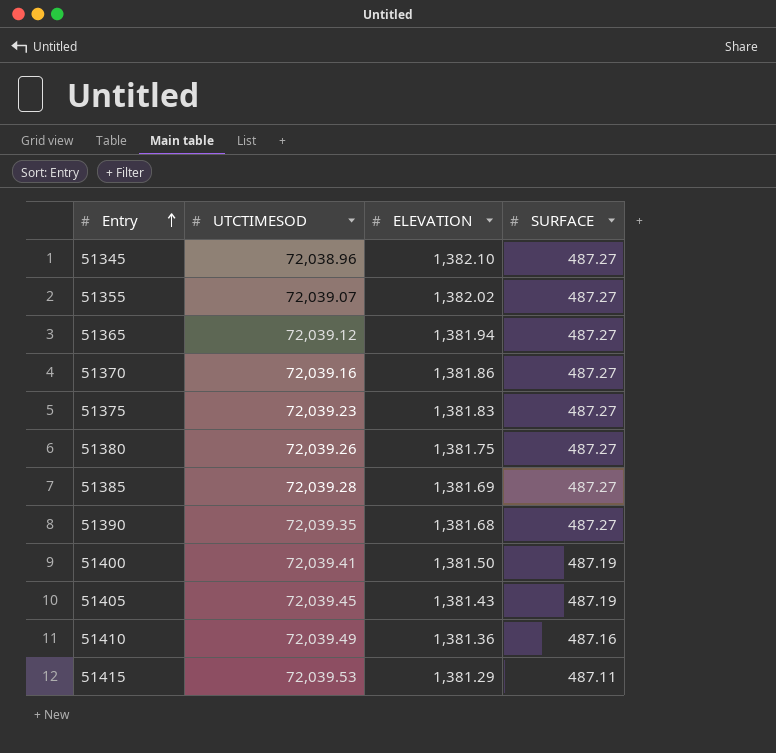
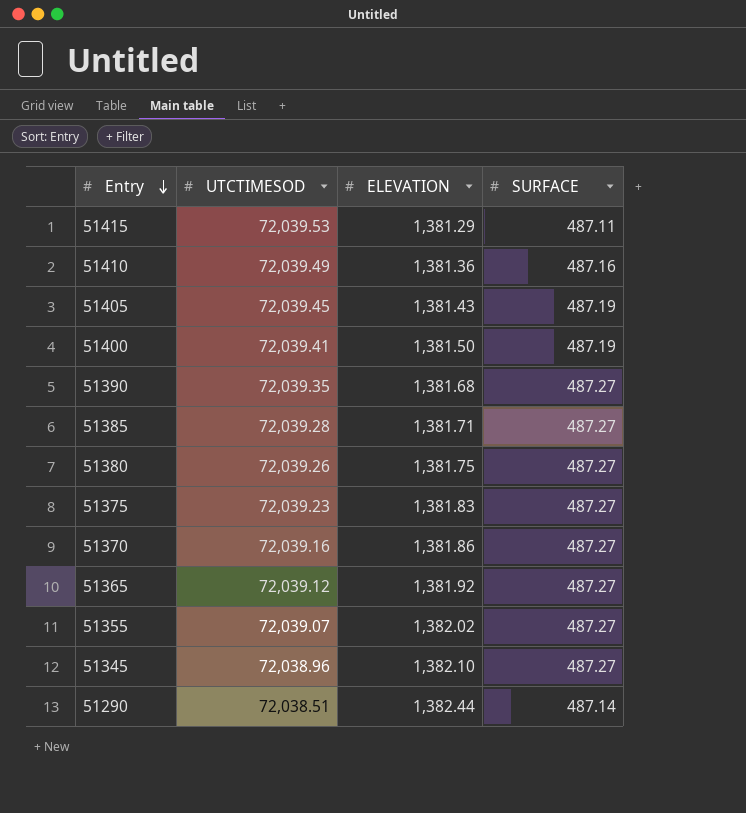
row order: Entry ascending -> Entry descending
51385 | ELEVATION: 1,381.69 -> 1,381.71
51365 | ELEVATION: 1,381.94 -> 1,381.92
row 51290: none -> 72,038.51 | 1,382.44 | 487.14

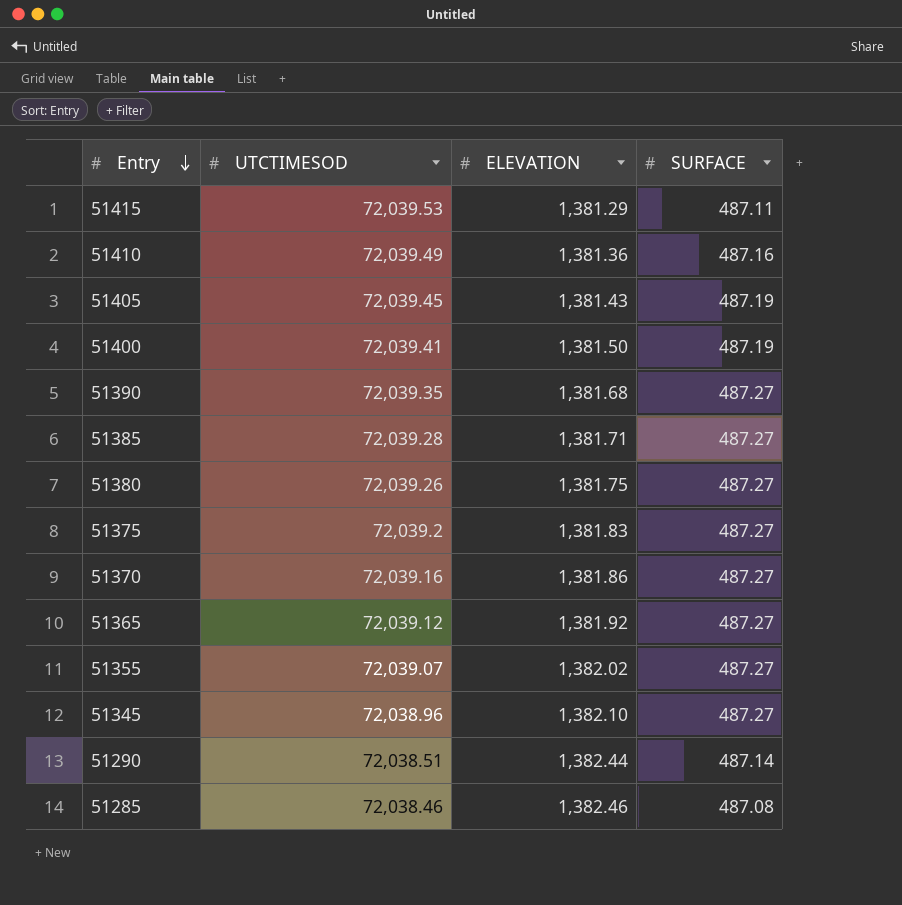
51375 | UTCTIMESOD: 72,039.23 -> 72,039.2
row 51285: none -> 72,038.46 | 1,382.46 | 487.08

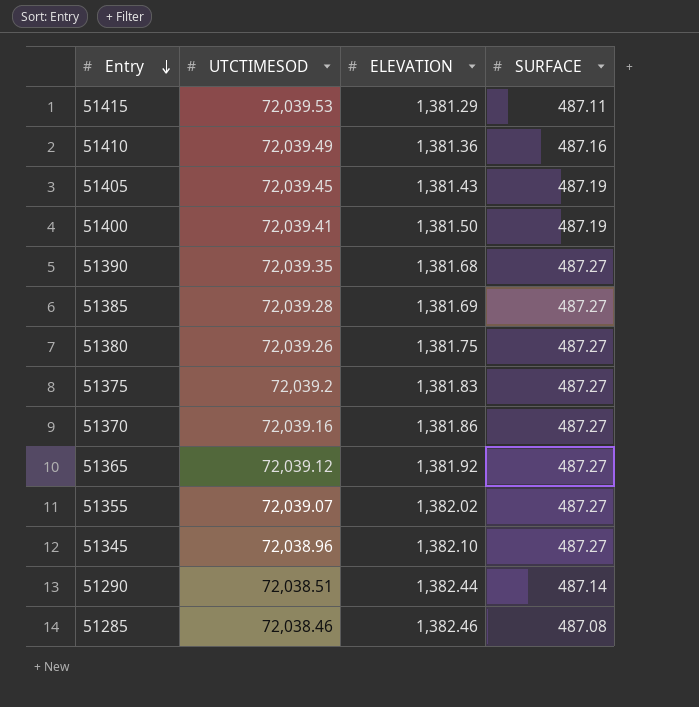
51385 | ELEVATION: 1,381.71 -> 1,381.69

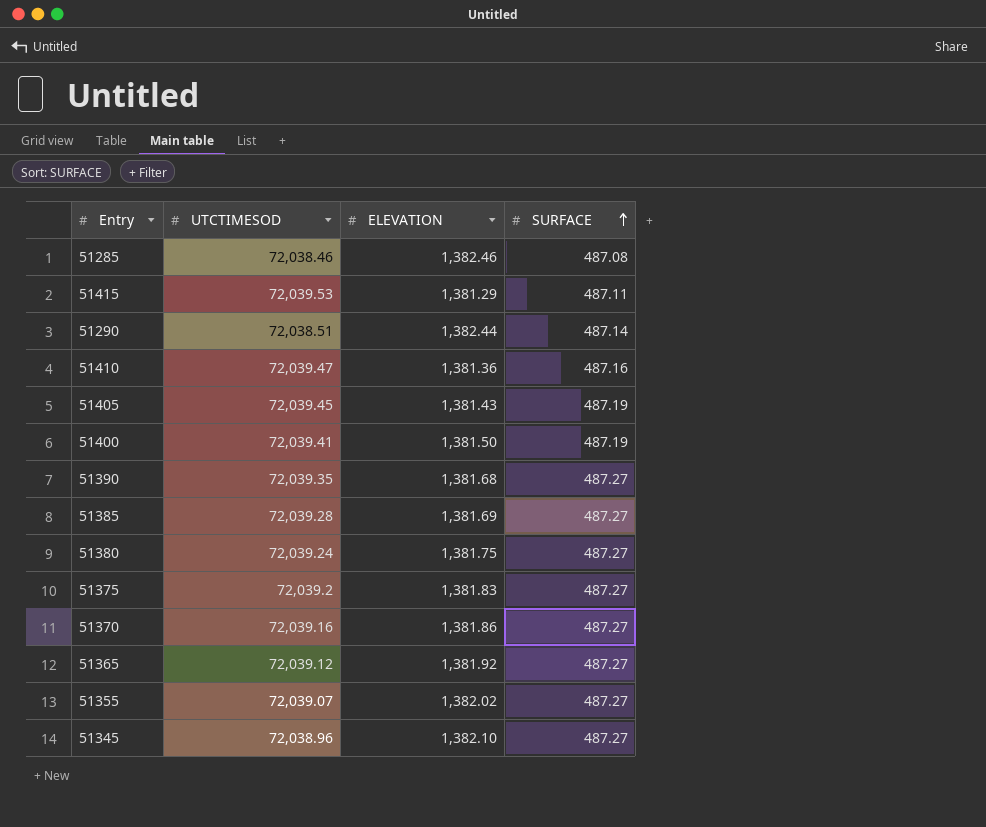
row order: Entry descending -> SURFACE ascending
51410 | UTCTIMESOD: 72,039.49 -> 72,039.47
51380 | UTCTIMESOD: 72,039.26 -> 72,039.24

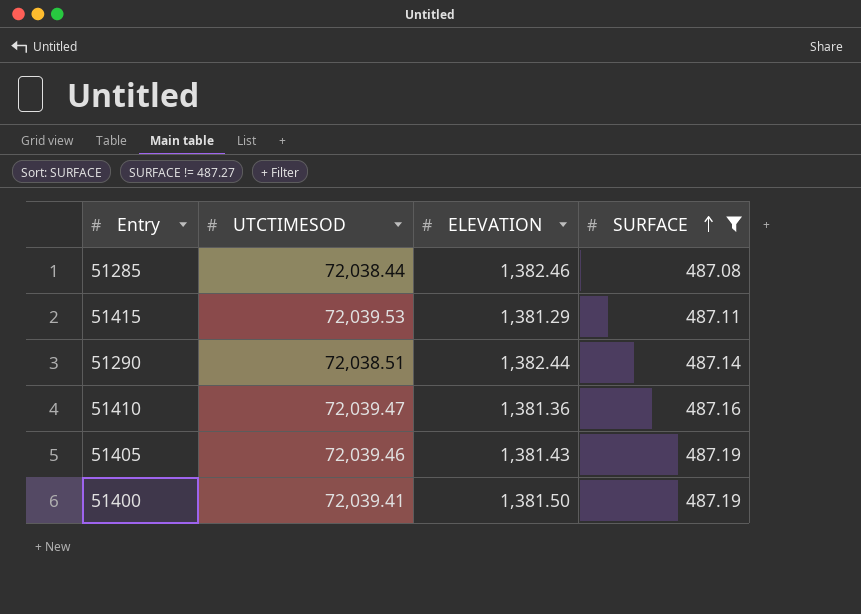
filter: none -> SURFACE != 487.27
51285 | UTCTIMESOD: 72,038.46 -> 72,038.44
51405 | UTCTIMESOD: 72,039.45 -> 72,039.46

